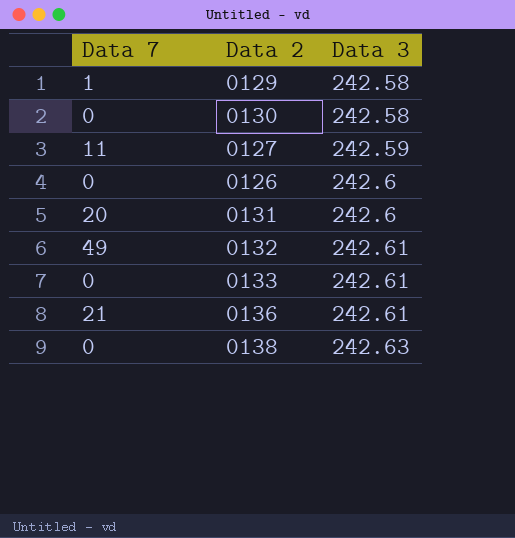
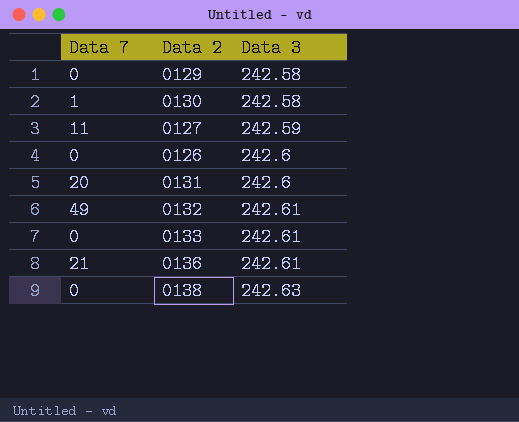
0129 | Data 7: 1 -> 0
0130 | Data 7: 0 -> 1

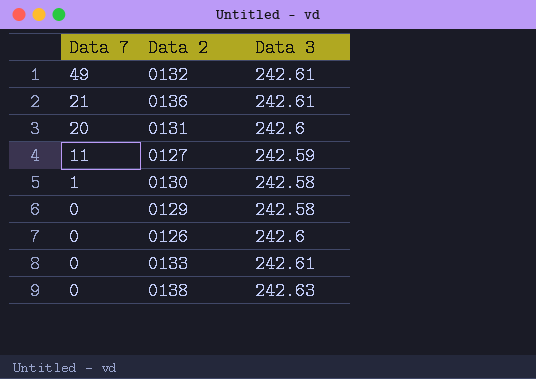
row order: Data 3 ascending -> Data 7 descending

